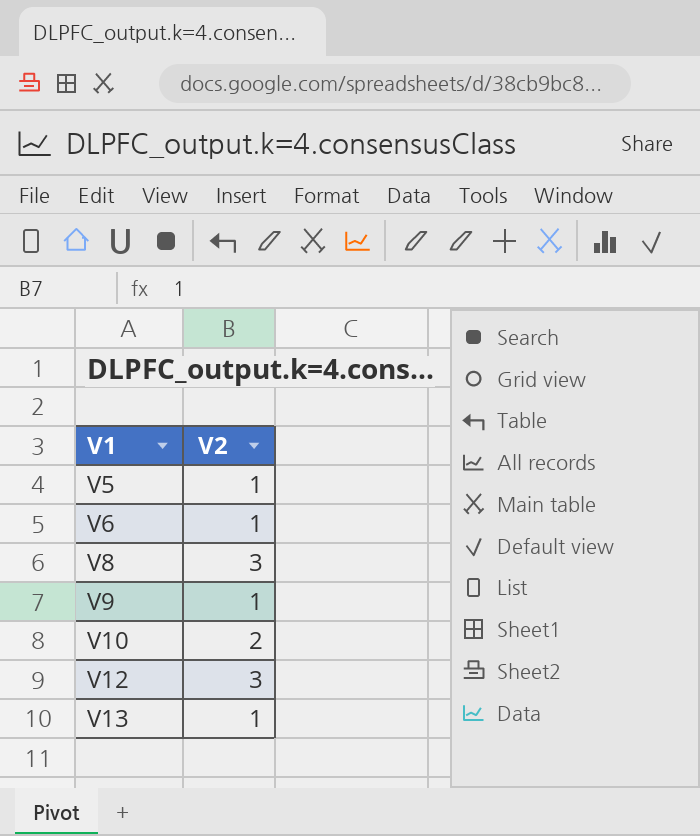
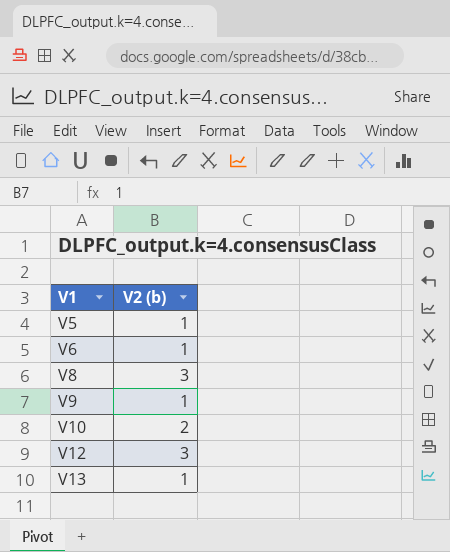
column name: V2 -> V2 (b)

